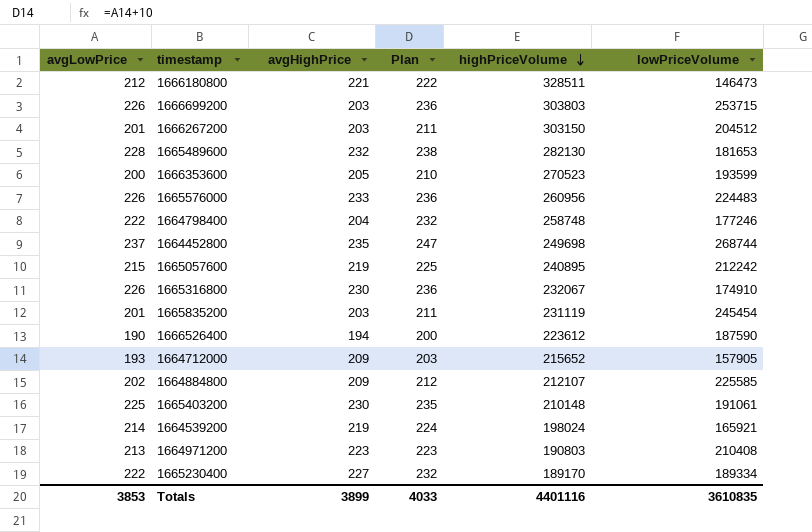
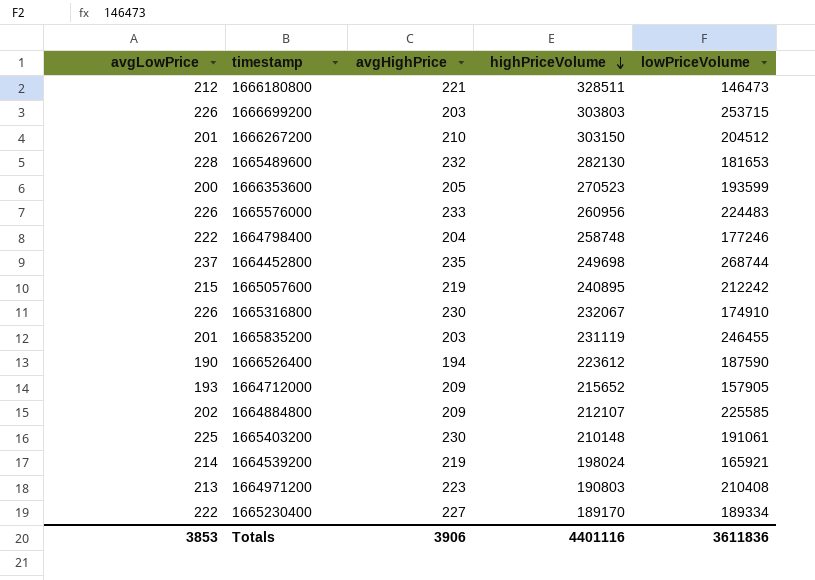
column Plan | formula: [avgLowPrice] + 10 -> none
1666267200 | avgHighPrice: 203 -> 210
1665835200 | lowPriceVolume: 245454 -> 246455
Totals | avgHighPrice: 3899 -> 3906
Totals | lowPriceVolume: 3610835 -> 3611836

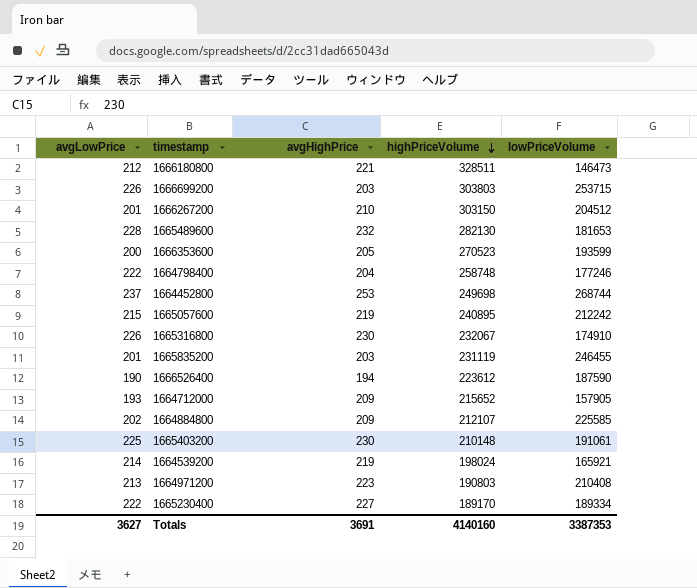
row 1665576000: 226 | 233 | 260956 | 224483 -> none
1664452800 | avgHighPrice: 235 -> 253
Totals | avgLowPrice: 3853 -> 3627
Totals | avgHighPrice: 3906 -> 3691
Totals | highPriceVolume: 4401116 -> 4140160
Totals | lowPriceVolume: 3611836 -> 3387353

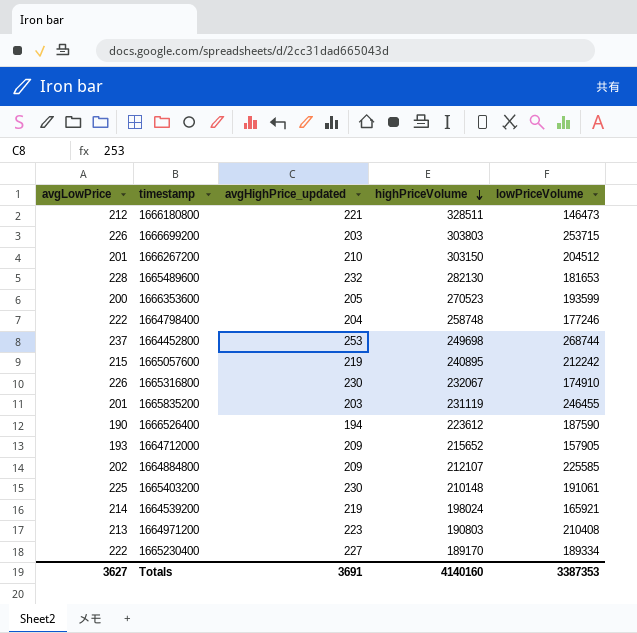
column name: avgHighPrice -> avgHighPrice_updated

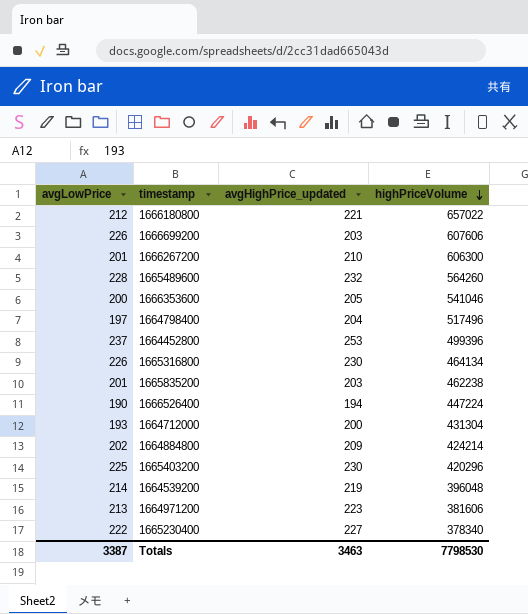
column lowPriceVolume | position: 5 -> none
row 1665057600: 215 | 219 | 240895 | 212242 -> none
1666180800 | highPriceVolume: 328511 -> 657022
1666699200 | highPriceVolume: 303803 -> 607606
1666267200 | highPriceVolume: 303150 -> 606300
1665489600 | highPriceVolume: 282130 -> 564260
1666353600 | highPriceVolume: 270523 -> 541046
1664798400 | avgLowPrice: 222 -> 197
1664798400 | highPriceVolume: 258748 -> 517496
1664452800 | highPriceVolume: 249698 -> 499396
1665316800 | highPriceVolume: 232067 -> 464134
1665835200 | highPriceVolume: 231119 -> 462238
1666526400 | highPriceVolume: 223612 -> 447224
1664712000 | avgHighPrice_updated: 209 -> 200
1664712000 | highPriceVolume: 215652 -> 431304
1664884800 | highPriceVolume: 212107 -> 424214
1665403200 | highPriceVolume: 210148 -> 420296
1664539200 | highPriceVolume: 198024 -> 396048
1664971200 | highPriceVolume: 190803 -> 381606
1665230400 | highPriceVolume: 189170 -> 378340
Totals | avgLowPrice: 3627 -> 3387
Totals | avgHighPrice_updated: 3691 -> 3463
Totals | highPriceVolume: 4140160 -> 7798530

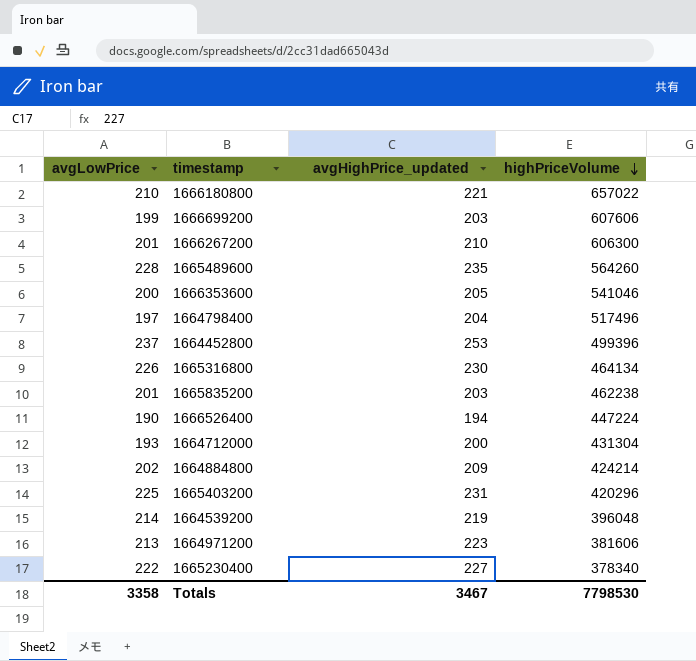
1666180800 | avgLowPrice: 212 -> 210
1666699200 | avgLowPrice: 226 -> 199
1665489600 | avgHighPrice_updated: 232 -> 235
1665403200 | avgHighPrice_updated: 230 -> 231
Totals | avgLowPrice: 3387 -> 3358
Totals | avgHighPrice_updated: 3463 -> 3467

